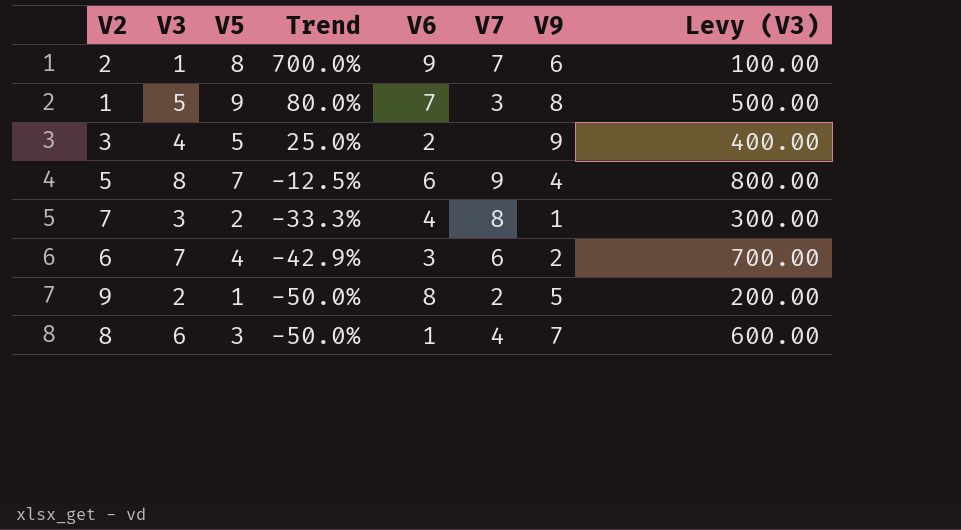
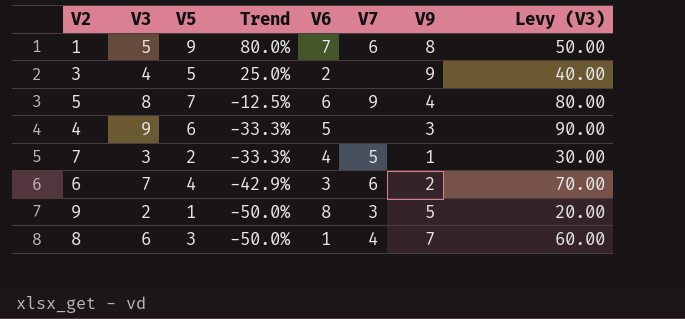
column Levy (V3) | formula: [V3] * 100 -> [V3] * 10
row 2: 1 | 8 | 700.0% | 9 | 7 | 6 | 100.00 -> none
1 | V7: 3 -> 6
row 4: none -> 9 | 6 | -33.3% | 5 | none | 3 | 90.00
7 | V7: 8 -> 5
9 | V7: 2 -> 3

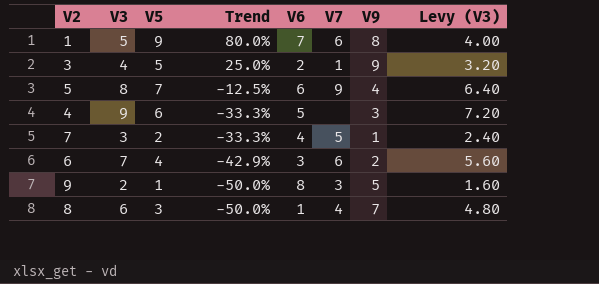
column Levy (V3) | formula: [V3] * 10 -> [V3] * 0.8
3 | V7: none -> 1

